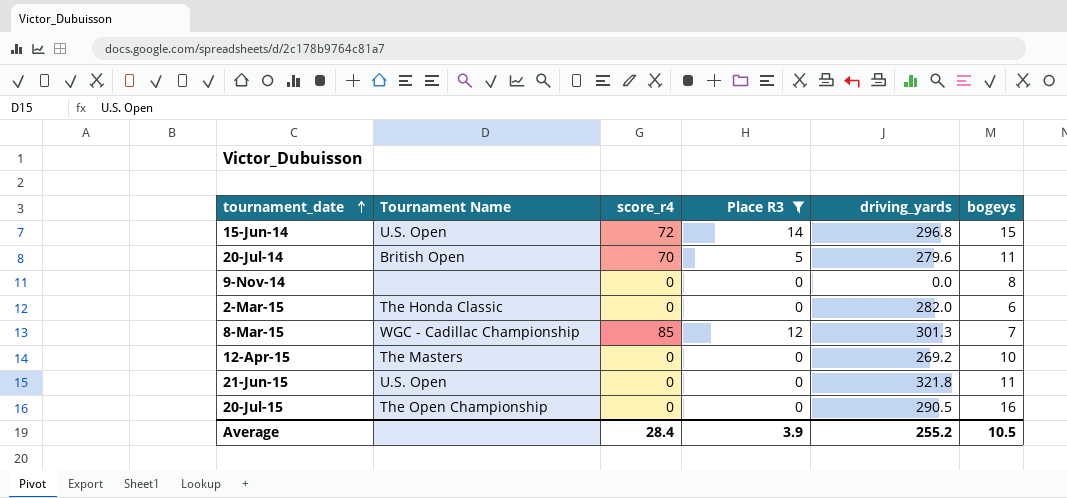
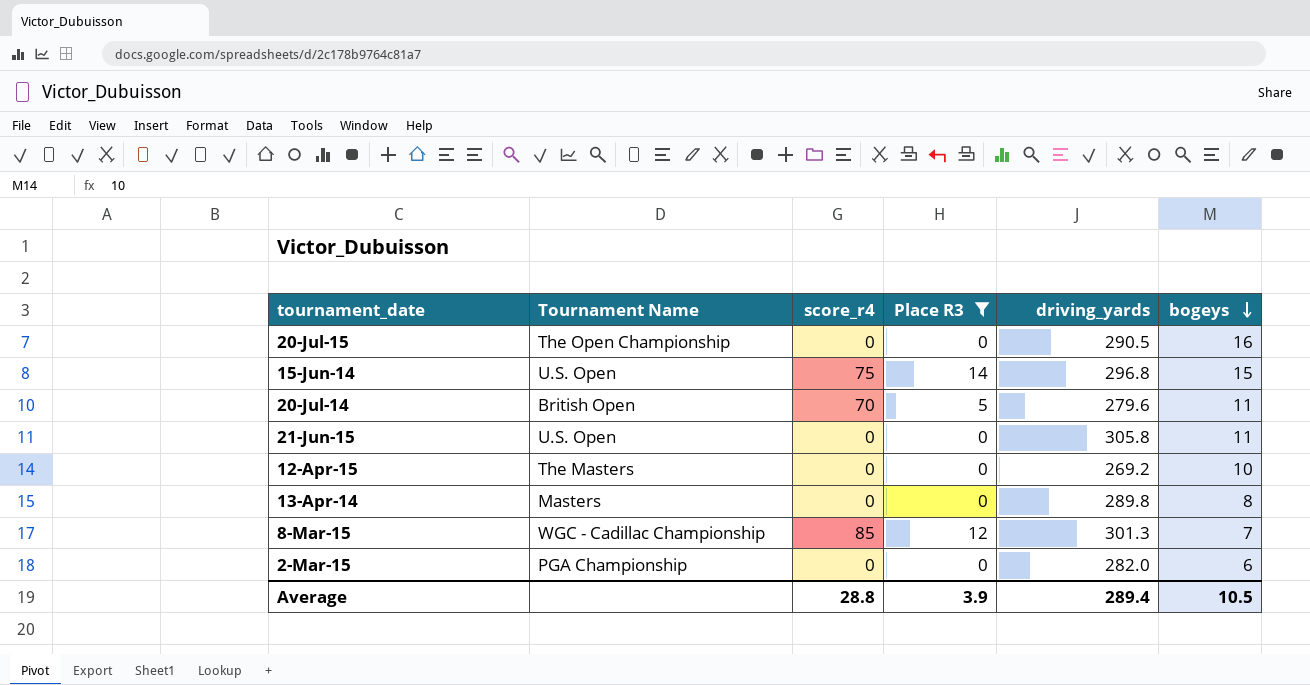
row order: tournament_date ascending -> bogeys descending
row 9-Nov-14: none | 0 | 0 | 0.0 | 8 -> none
15-Jun-14 | score_r4: 72 -> 75
21-Jun-15 | driving_yards: 321.8 -> 305.8
row 13-Apr-14: none -> Masters | 0 | 0 | 289.8 | 8
2-Mar-15 | Tournament Name: The Honda Classic -> PGA Championship
Average | score_r4: 28.4 -> 28.8
Average | driving_yards: 255.2 -> 289.4

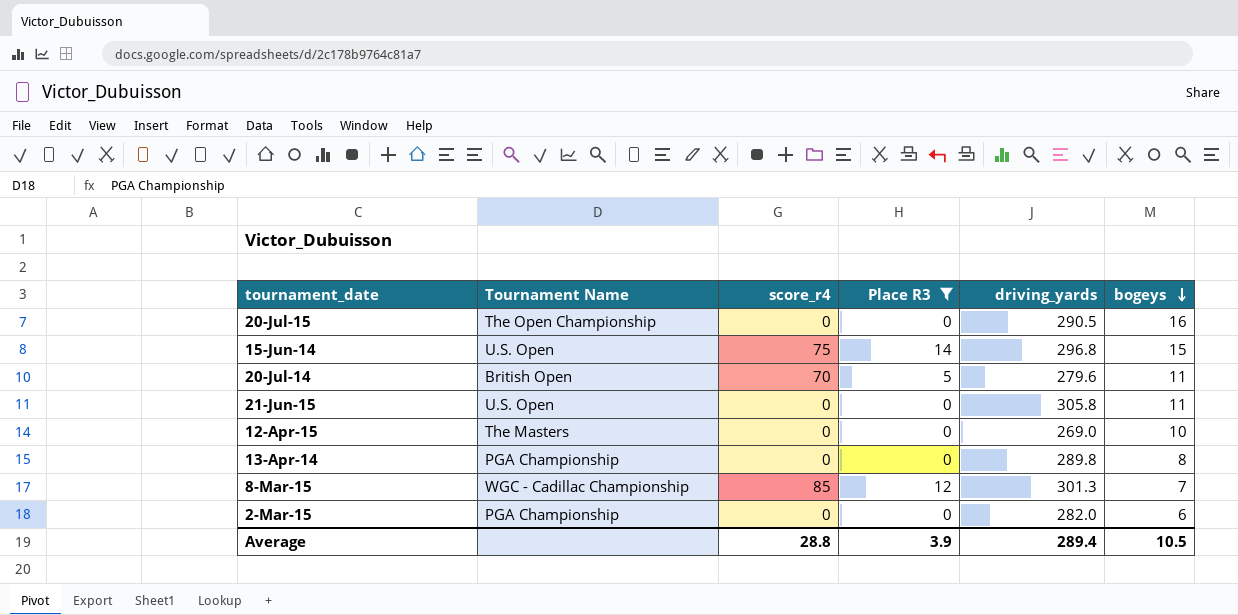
12-Apr-15 | driving_yards: 269.2 -> 269.0
13-Apr-14 | Tournament Name: Masters -> PGA Championship

